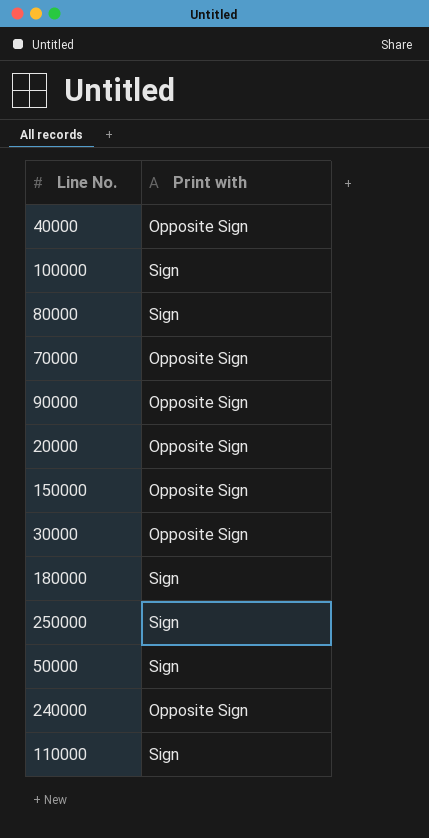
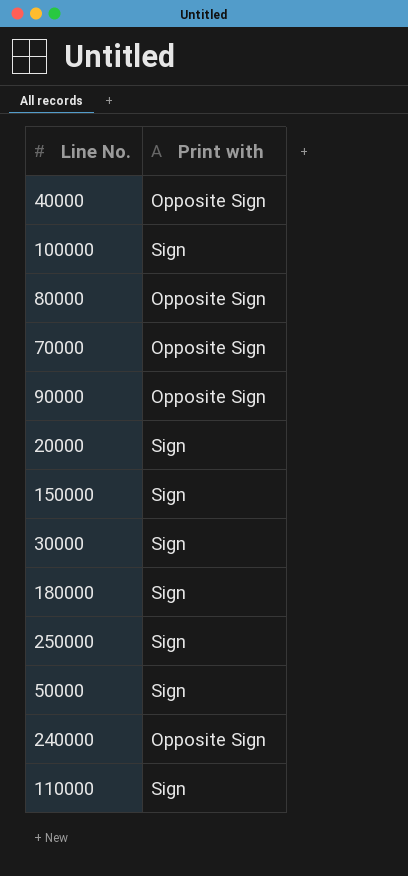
80000 | Print with: Sign -> Opposite Sign
20000 | Print with: Opposite Sign -> Sign
150000 | Print with: Opposite Sign -> Sign
30000 | Print with: Opposite Sign -> Sign

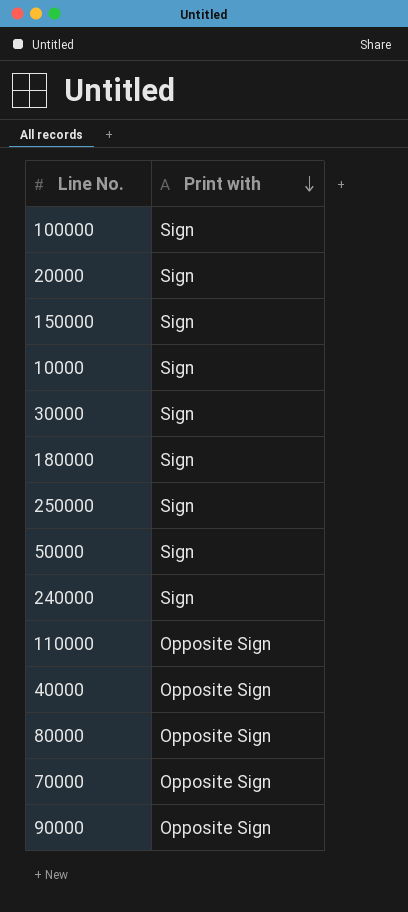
row order: none -> Print with descending
row 10000: none -> Sign
240000 | Print with: Opposite Sign -> Sign
110000 | Print with: Sign -> Opposite Sign

